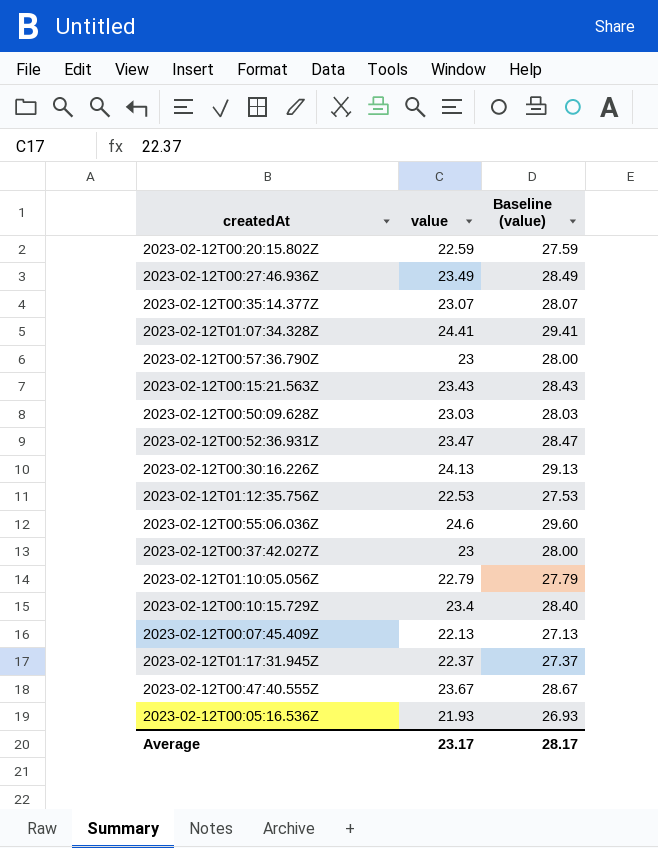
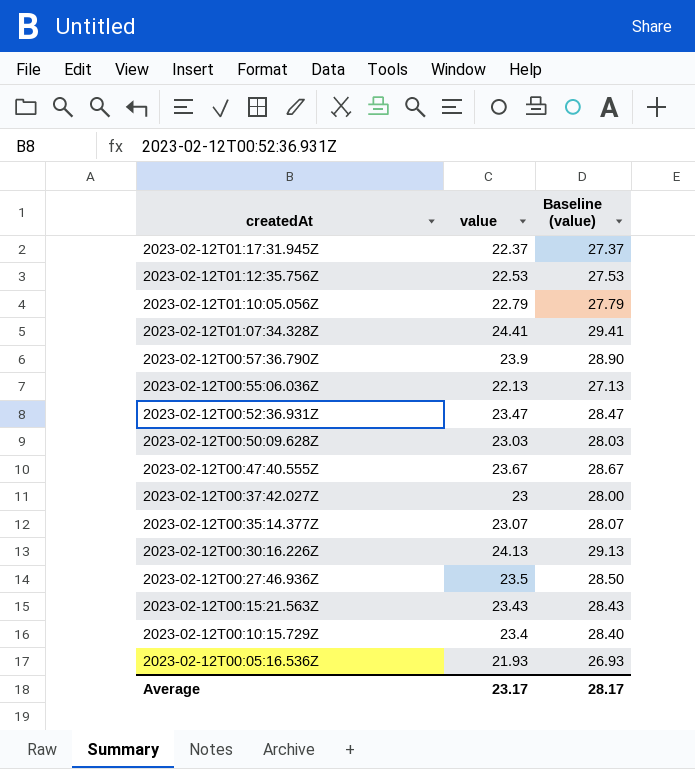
row order: none -> createdAt descending
row 2023-02-12T00:20:15.802Z: 22.59 | 27.59 -> none
row 2023-02-12T00:07:45.409Z: 22.13 | 27.13 -> none
2023-02-12T00:57:36.790Z | value: 23 -> 23.9
2023-02-12T00:57:36.790Z | Baseline (value): 28.00 -> 28.90
2023-02-12T00:55:06.036Z | value: 24.6 -> 22.13
2023-02-12T00:55:06.036Z | Baseline (value): 29.60 -> 27.13
2023-02-12T00:27:46.936Z | value: 23.49 -> 23.5
2023-02-12T00:27:46.936Z | Baseline (value): 28.49 -> 28.50

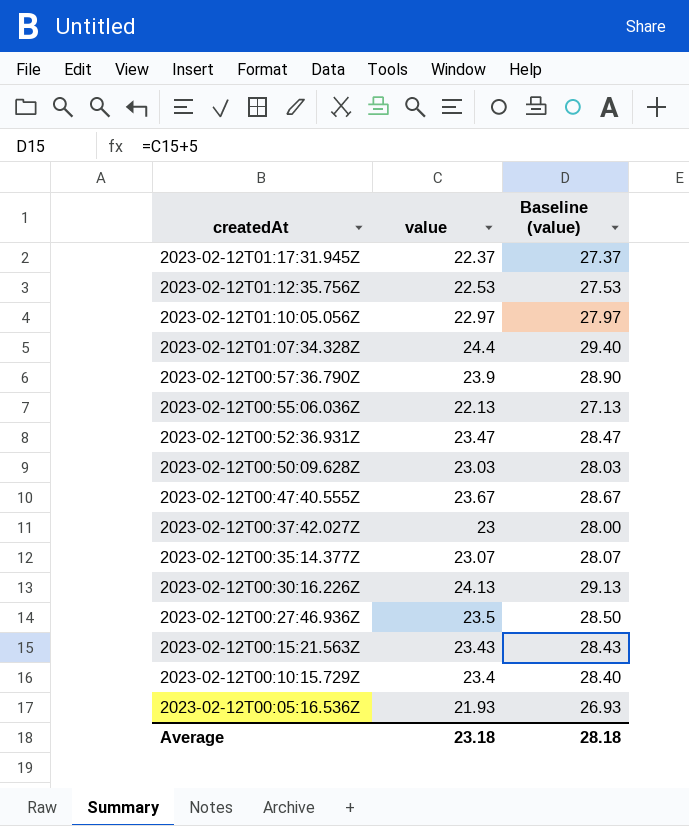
2023-02-12T01:10:05.056Z | value: 22.79 -> 22.97
2023-02-12T01:10:05.056Z | Baseline (value): 27.79 -> 27.97
2023-02-12T01:07:34.328Z | value: 24.41 -> 24.4
2023-02-12T01:07:34.328Z | Baseline (value): 29.41 -> 29.40
Average | value: 23.17 -> 23.18
Average | Baseline (value): 28.17 -> 28.18

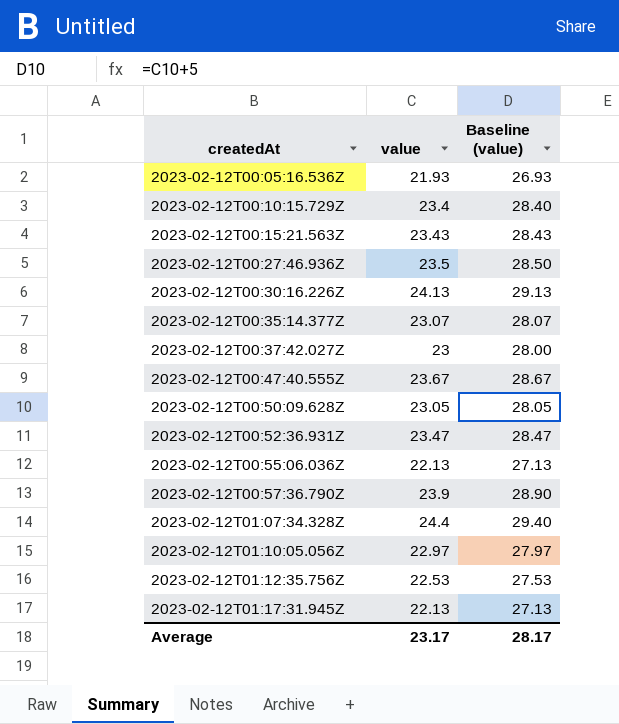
row order: createdAt descending -> createdAt ascending
2023-02-12T00:50:09.628Z | value: 23.03 -> 23.05
2023-02-12T00:50:09.628Z | Baseline (value): 28.03 -> 28.05
2023-02-12T01:17:31.945Z | value: 22.37 -> 22.13
2023-02-12T01:17:31.945Z | Baseline (value): 27.37 -> 27.13
Average | value: 23.18 -> 23.17
Average | Baseline (value): 28.18 -> 28.17

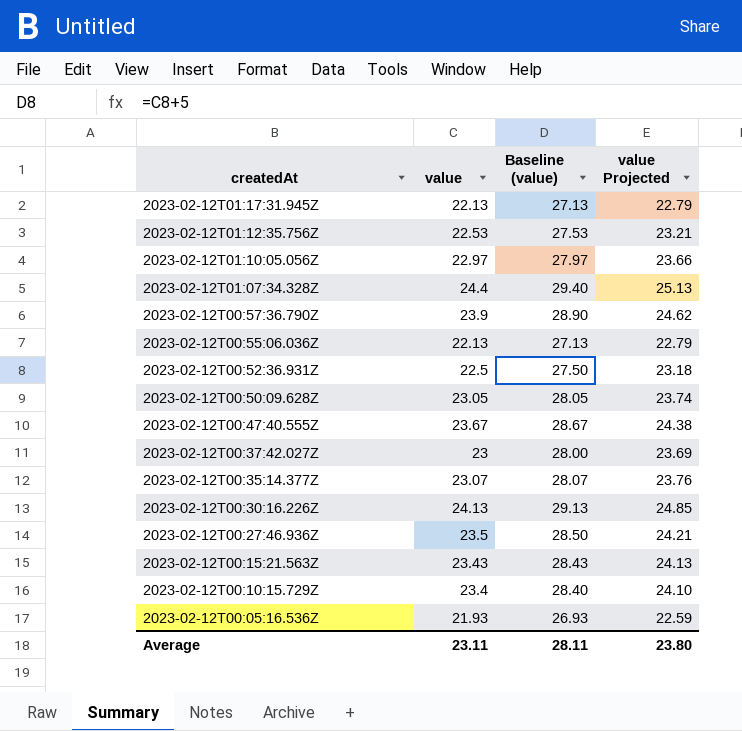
row order: createdAt ascending -> createdAt descending
column value Projected | formula: none -> [value] * 1.03
2023-02-12T00:52:36.931Z | value: 23.47 -> 22.5
2023-02-12T00:52:36.931Z | Baseline (value): 28.47 -> 27.50
Average | value: 23.17 -> 23.11
Average | Baseline (value): 28.17 -> 28.11

